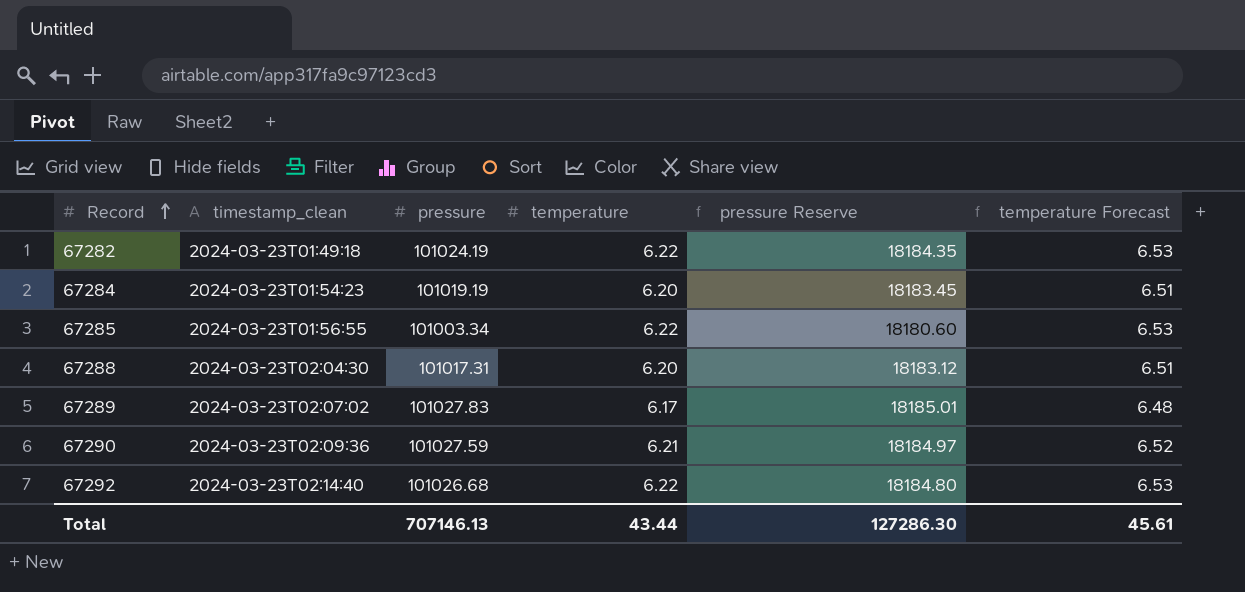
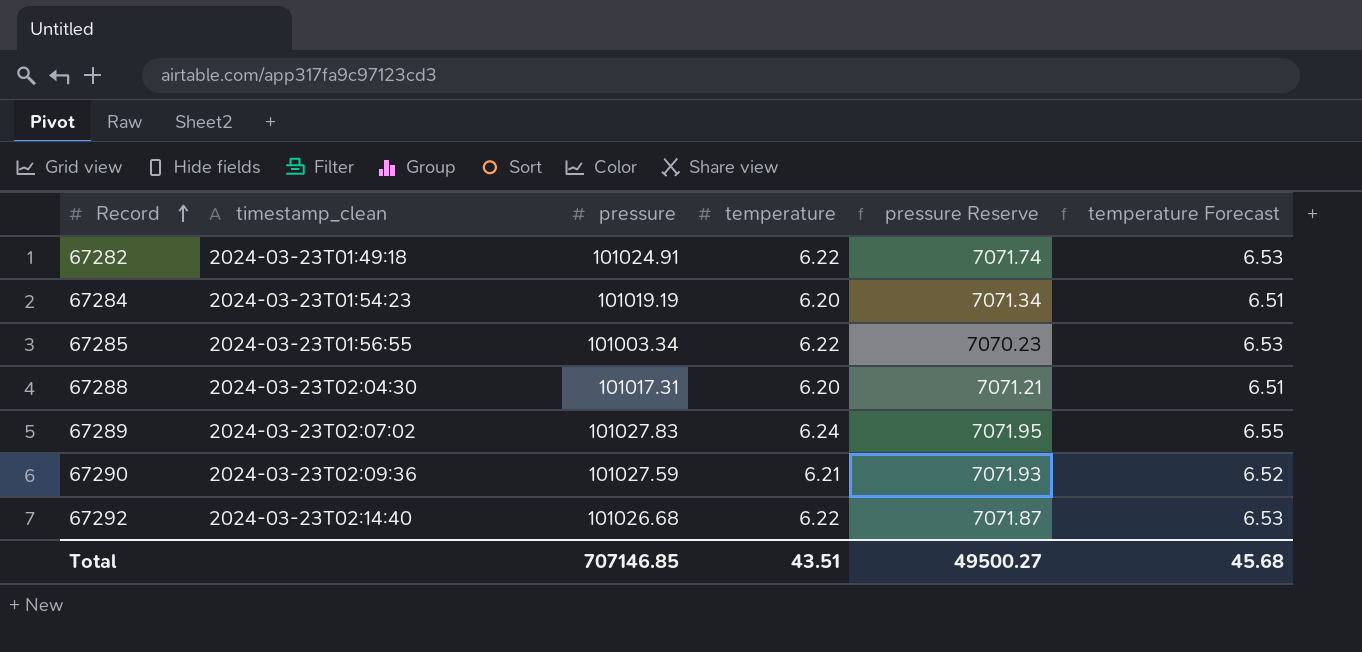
column pressure Reserve | formula: [pressure] * 0.18 -> [pressure] * 0.07
67282 | pressure: 101024.19 -> 101024.91
67289 | temperature: 6.17 -> 6.24
67289 | temperature Forecast: 6.48 -> 6.55
Total | pressure: 707146.13 -> 707146.85
Total | temperature: 43.44 -> 43.51
Total | pressure Reserve: 127286.30 -> 49500.27
Total | temperature Forecast: 45.61 -> 45.68

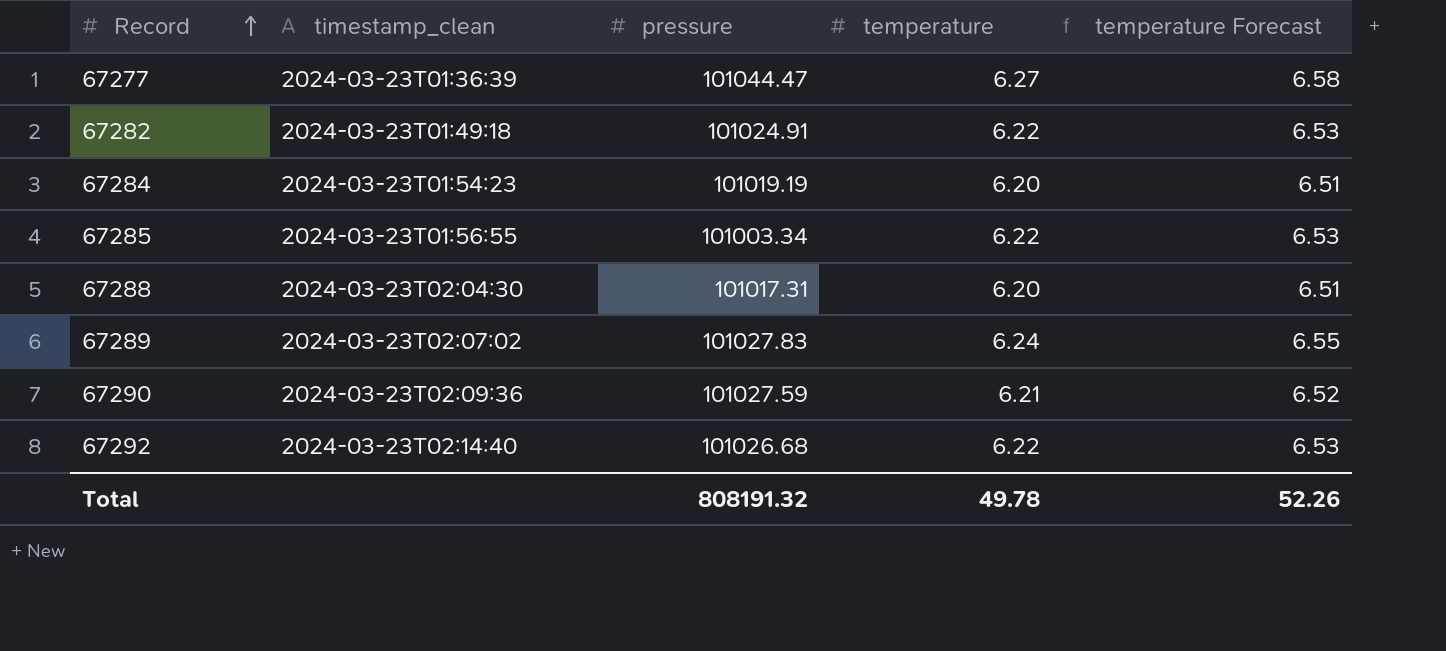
column pressure Reserve | formula: [pressure] * 0.07 -> none
row 67277: none -> 2024-03-23T01:36:39 | 101044.47 | 6.27 | 6.58
Total | pressure: 707146.85 -> 808191.32
Total | temperature: 43.51 -> 49.78
Total | temperature Forecast: 45.68 -> 52.26

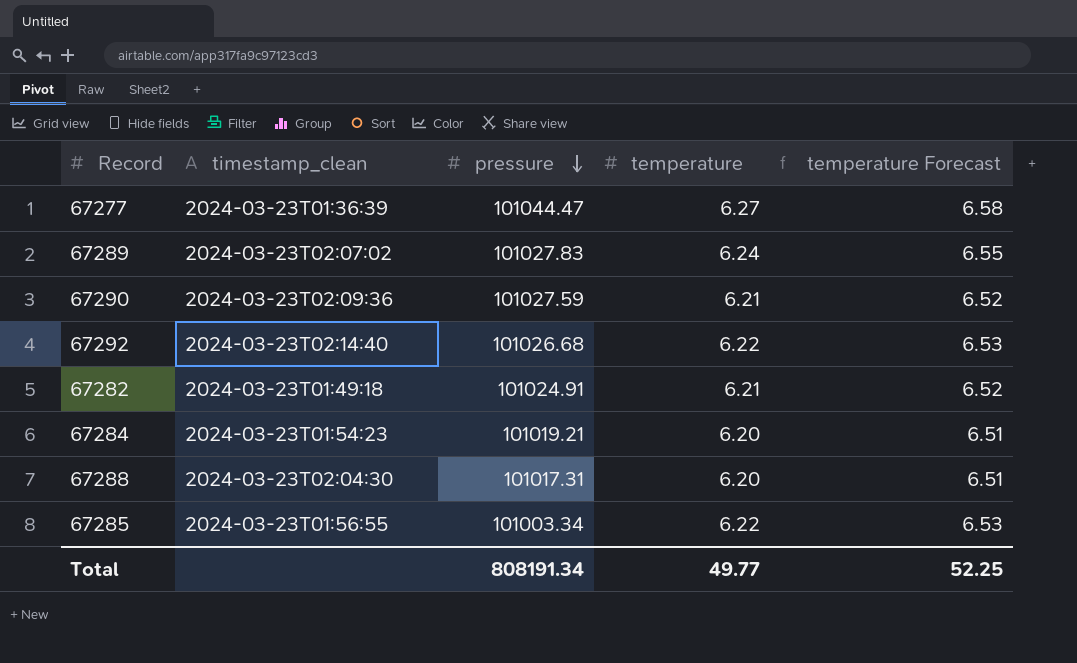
row order: Record ascending -> pressure descending
67282 | temperature: 6.22 -> 6.21
67282 | temperature Forecast: 6.53 -> 6.52
67284 | pressure: 101019.19 -> 101019.21
Total | pressure: 808191.32 -> 808191.34
Total | temperature: 49.78 -> 49.77
Total | temperature Forecast: 52.26 -> 52.25

